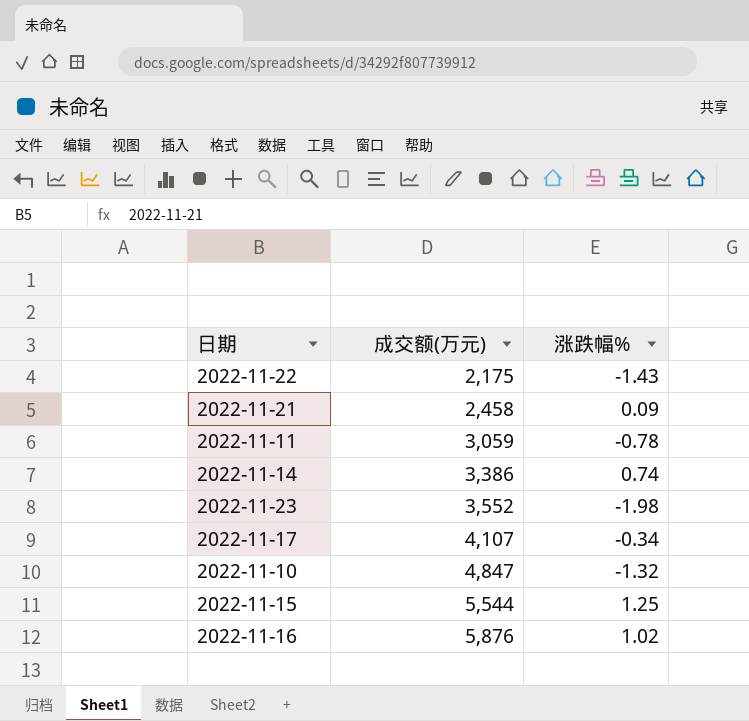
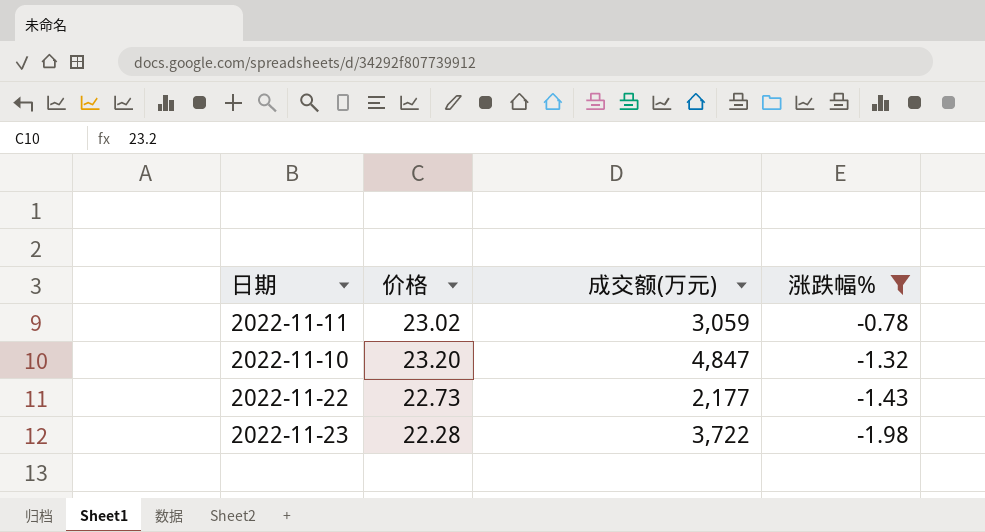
filter: none -> 涨跌幅% <= -0.78
row order: 成交额(万元) ascending -> 涨跌幅% descending
column 价格 | position: none -> 2
2022-11-22 | 成交额(万元): 2,175 -> 2,177
2022-11-23 | 成交额(万元): 3,552 -> 3,722

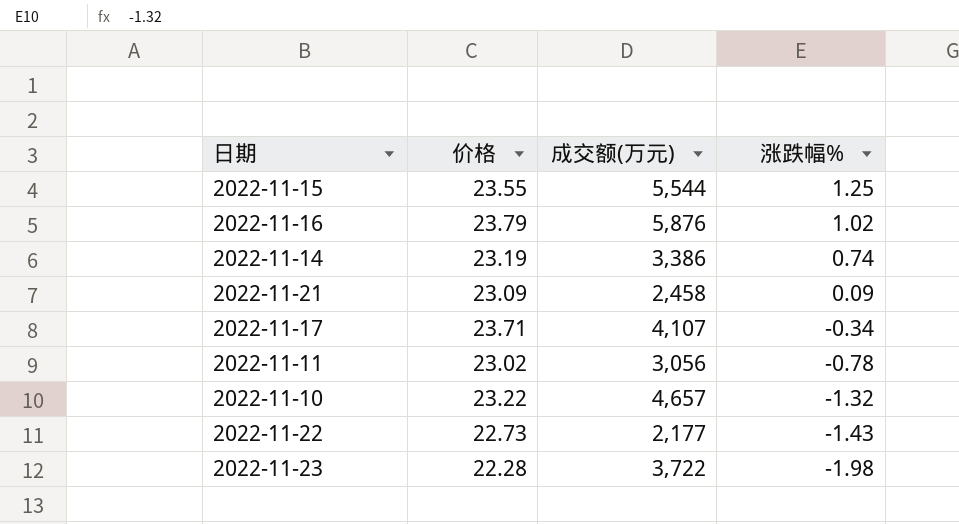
filter: 涨跌幅% <= -0.78 -> none
2022-11-11 | 成交额(万元): 3,059 -> 3,056
2022-11-10 | 价格: 23.20 -> 23.22
2022-11-10 | 成交额(万元): 4,847 -> 4,657

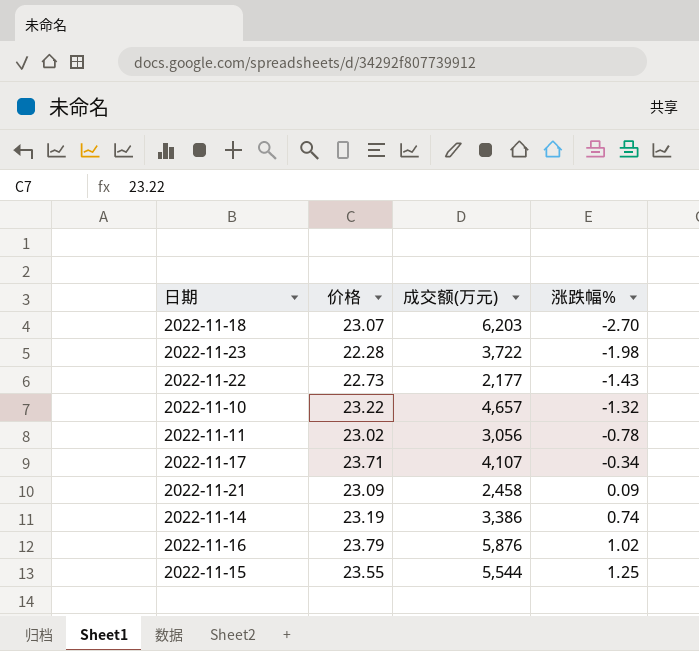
row order: 涨跌幅% descending -> 涨跌幅% ascending
row 2022-11-18: none -> 23.07 | 6,203 | -2.70

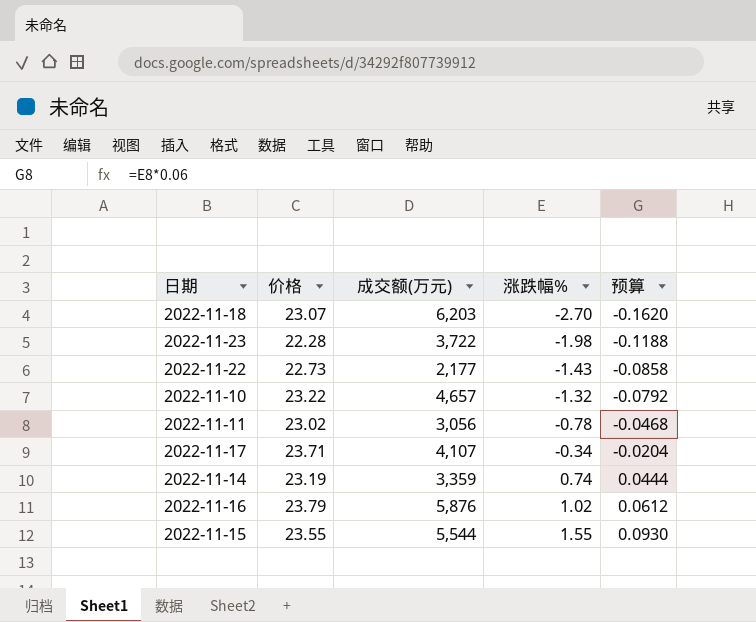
column 预算 | formula: none -> [涨跌幅%] * 0.06
row 2022-11-21: 23.09 | 2,458 | 0.09 -> none
2022-11-14 | 成交额(万元): 3,386 -> 3,359
2022-11-15 | 涨跌幅%: 1.25 -> 1.55

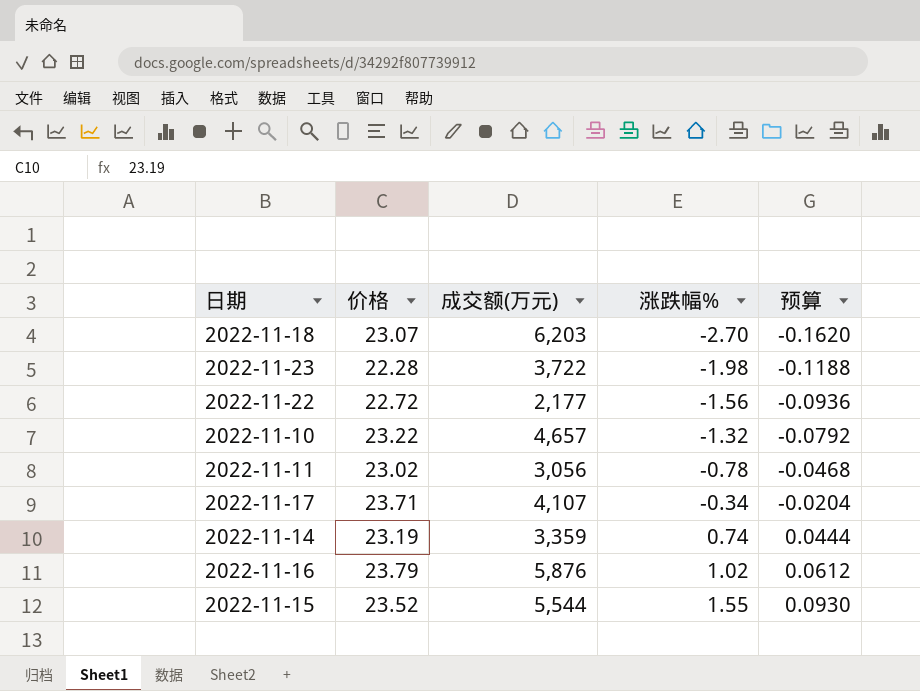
2022-11-22 | 价格: 22.73 -> 22.72
2022-11-22 | 涨跌幅%: -1.43 -> -1.56
2022-11-22 | 预算: -0.0858 -> -0.0936
2022-11-15 | 价格: 23.55 -> 23.52

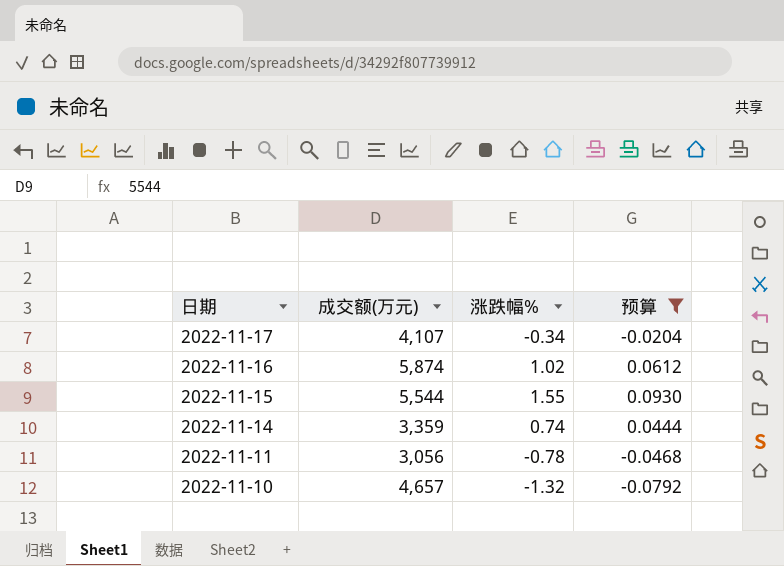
filter: none -> 预算 >= -0.0792
row order: 涨跌幅% ascending -> 日期 descending
column 价格 | position: 2 -> none
2022-11-16 | 成交额(万元): 5,876 -> 5,874

